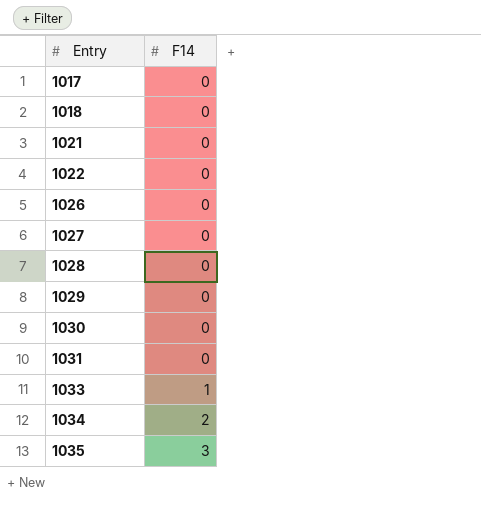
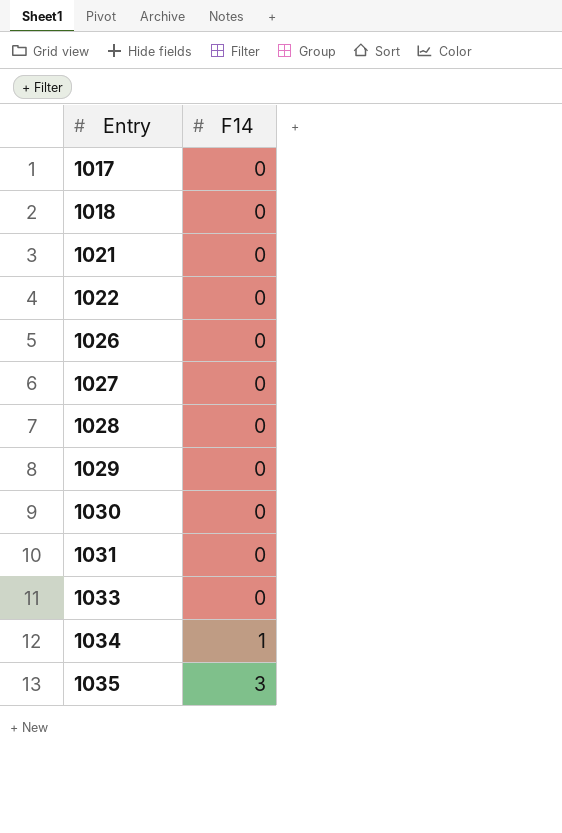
1033 | F14: 1 -> 0
1034 | F14: 2 -> 1

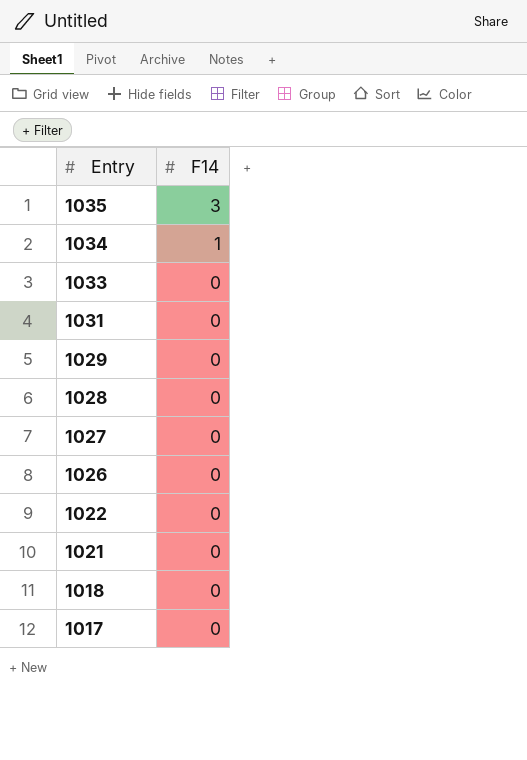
row order: Entry ascending -> Entry descending
row 1030: 0 -> none

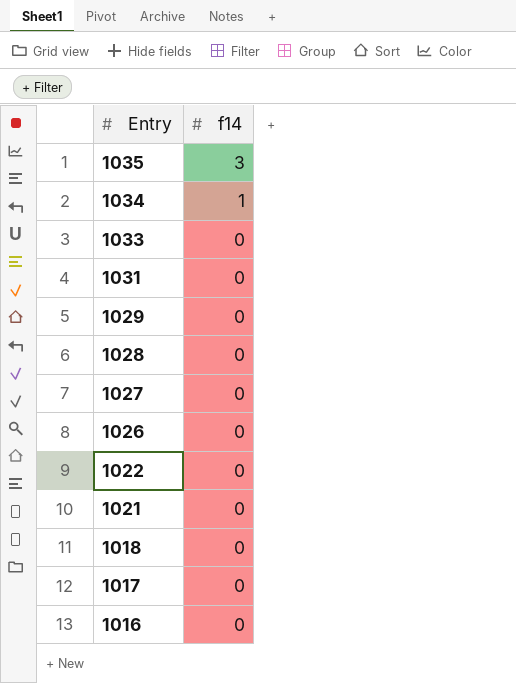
column name: F14 -> f14
row 1016: none -> 0

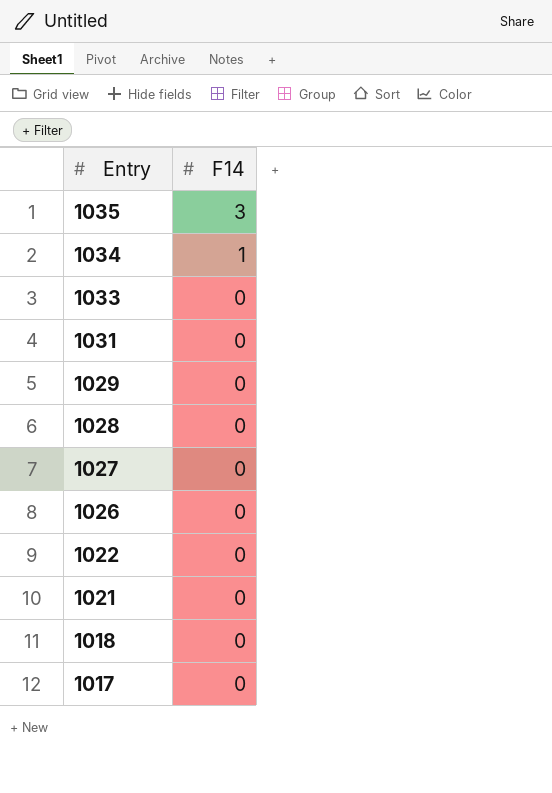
column name: f14 -> F14
row 1016: 0 -> none

